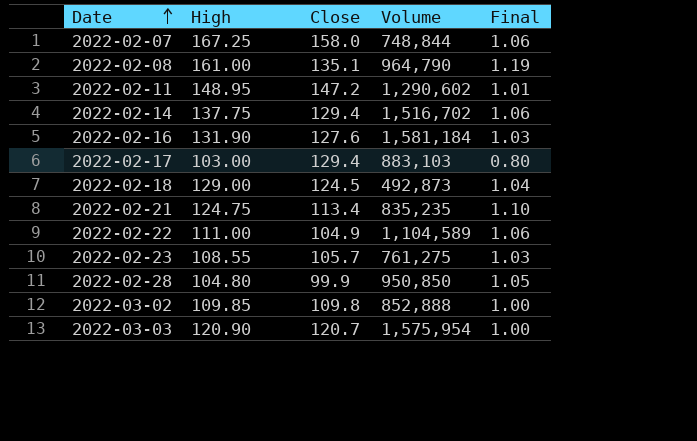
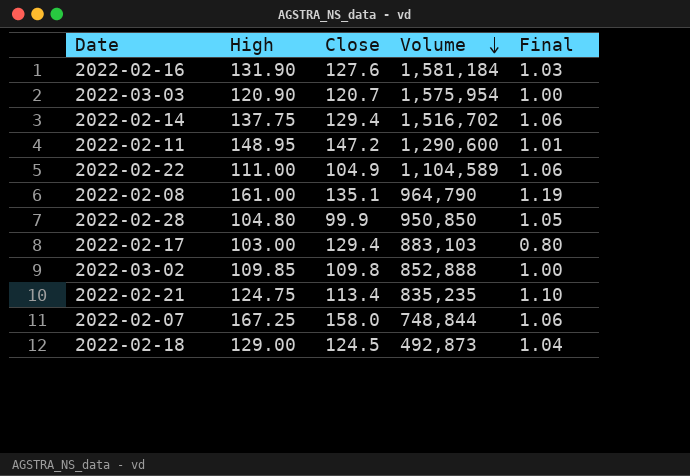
row order: Date ascending -> Volume descending
row 2022-02-23: 108.55 | 105.7 | 761,275 | 1.03 -> none
2022-02-11 | Volume: 1,290,602 -> 1,290,600

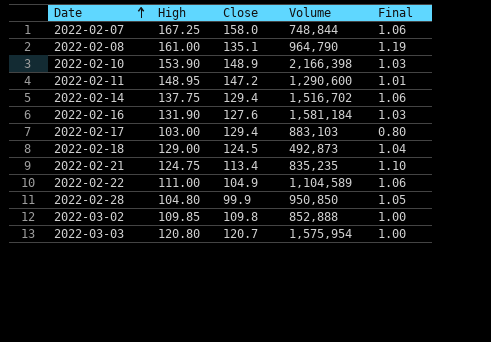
row order: Volume descending -> Date ascending
row 2022-02-10: none -> 153.90 | 148.9 | 2,166,398 | 1.03
2022-03-03 | High: 120.90 -> 120.80

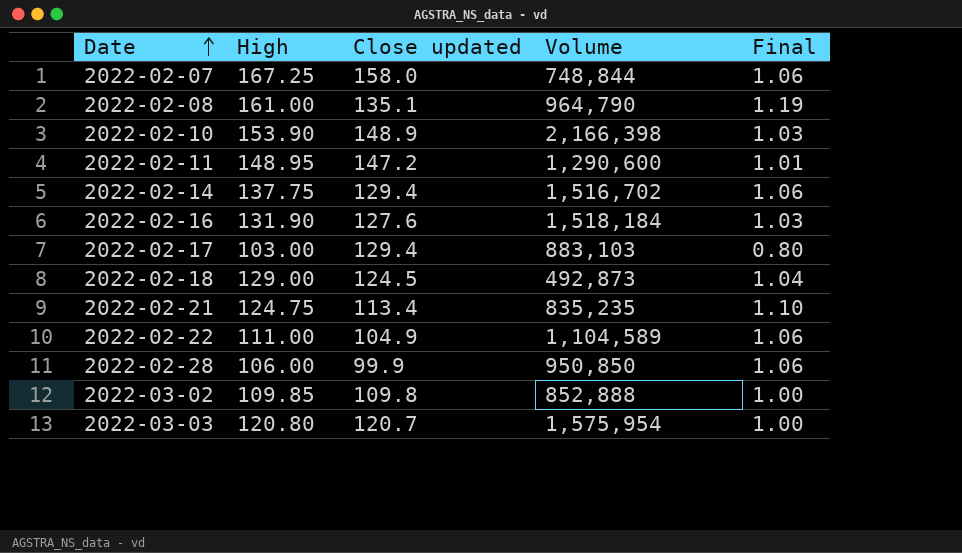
column name: Close -> Close updated
2022-02-16 | Volume: 1,581,184 -> 1,518,184
2022-02-28 | High: 104.80 -> 106.00
2022-02-28 | Final: 1.05 -> 1.06

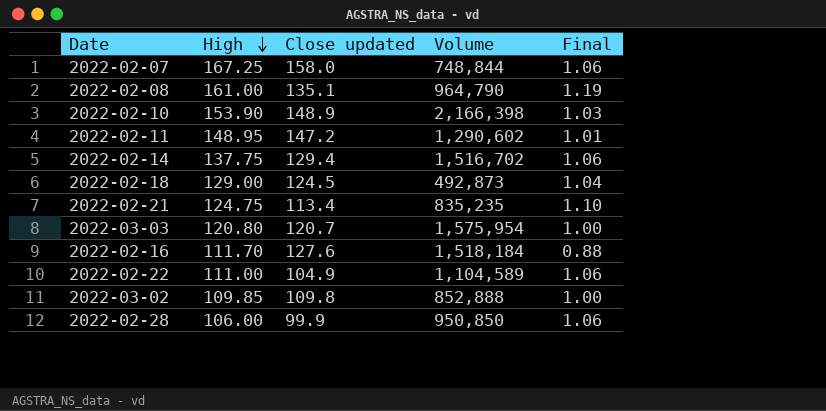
row order: Date ascending -> High descending
row 2022-02-17: 103.00 | 129.4 | 883,103 | 0.80 -> none
2022-02-11 | Volume: 1,290,600 -> 1,290,602
2022-02-16 | High: 131.90 -> 111.70
2022-02-16 | Final: 1.03 -> 0.88

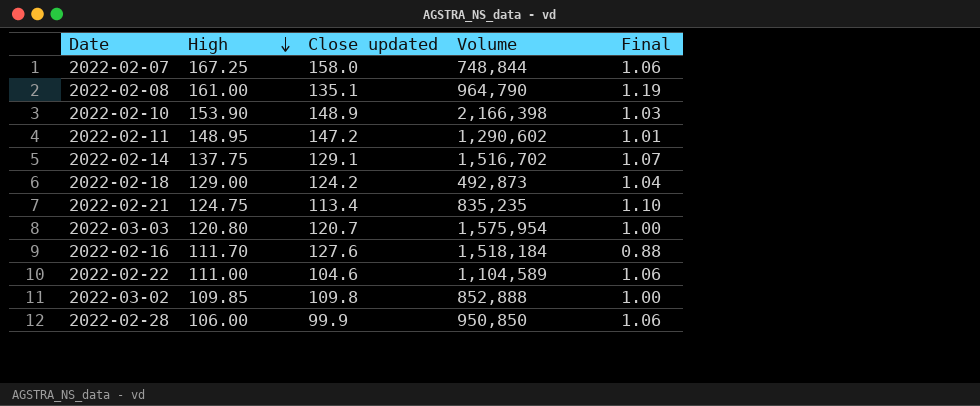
2022-02-14 | Close updated: 129.4 -> 129.1
2022-02-14 | Final: 1.06 -> 1.07
2022-02-18 | Close updated: 124.5 -> 124.2
2022-02-22 | Close updated: 104.9 -> 104.6

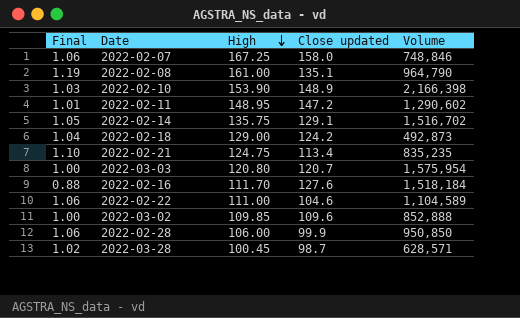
column Final | position: 5 -> 1
2022-02-07 | Volume: 748,844 -> 748,846
2022-02-14 | Final: 1.07 -> 1.05
2022-02-14 | High: 137.75 -> 135.75
2022-03-02 | Close updated: 109.8 -> 109.6
row 2022-03-28: none -> 1.02 | 100.45 | 98.7 | 628,571

